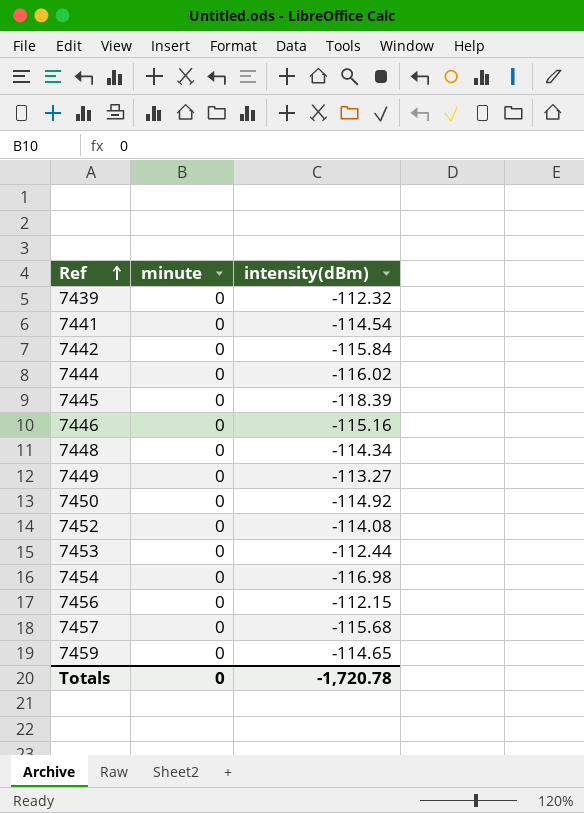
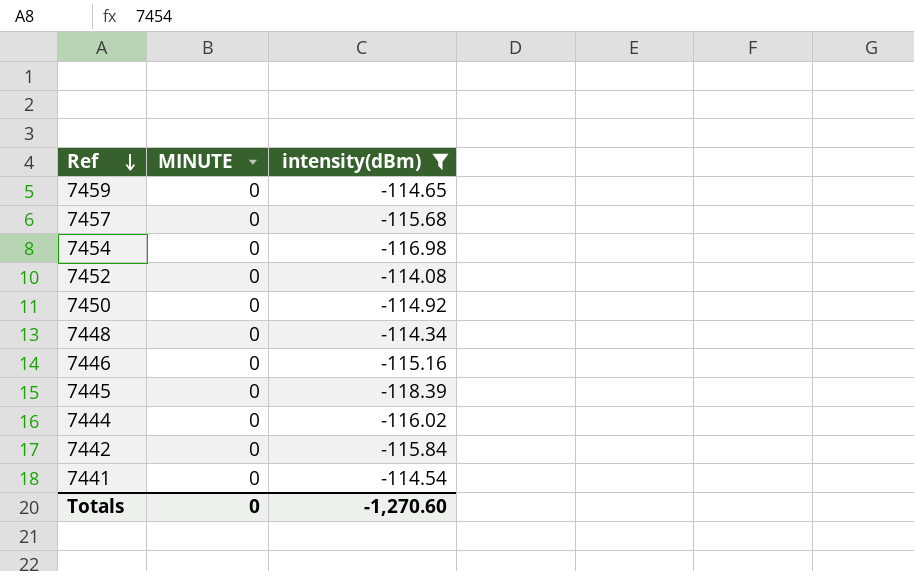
filter: none -> intensity(dBm) <= -114.08
row order: Ref ascending -> Ref descending
column name: minute -> MINUTE
Totals | intensity(dBm): -1,720.78 -> -1,270.60

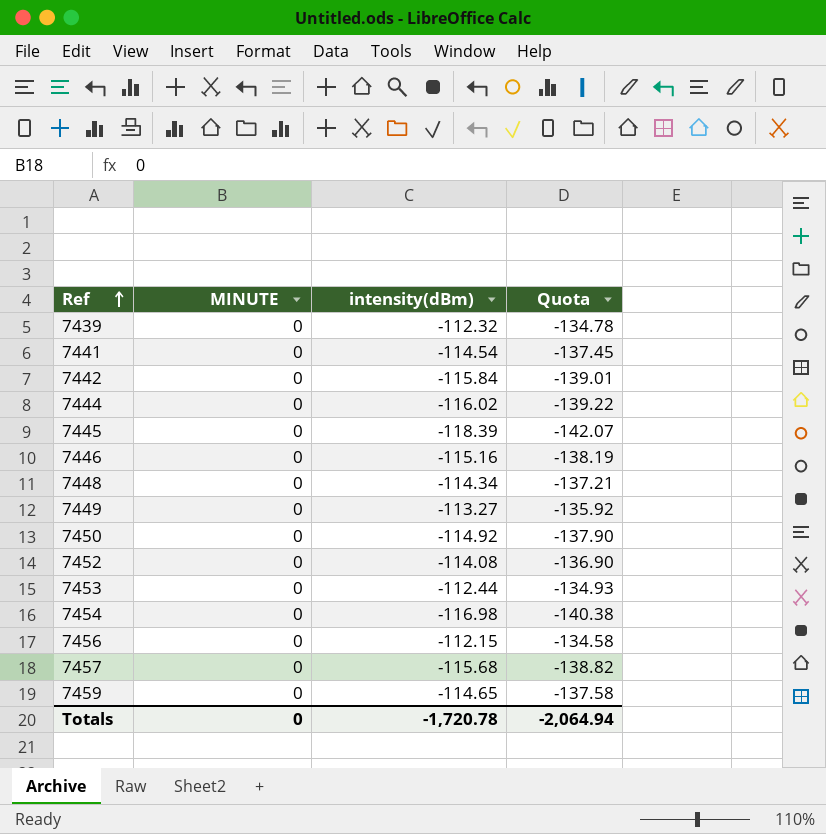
filter: intensity(dBm) <= -114.08 -> none
row order: Ref descending -> Ref ascending
column Quota | formula: none -> [intensity(dBm)] * 1.2
Totals | intensity(dBm): -1,270.60 -> -1,720.78

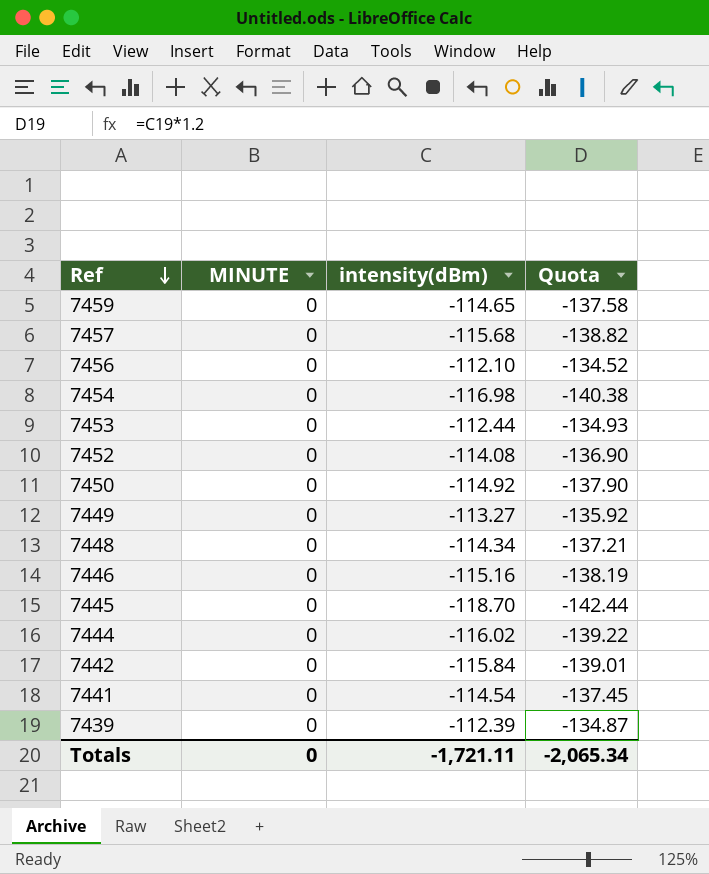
row order: Ref ascending -> Ref descending
7456 | intensity(dBm): -112.15 -> -112.10
7456 | Quota: -134.58 -> -134.52
7445 | intensity(dBm): -118.39 -> -118.70
7445 | Quota: -142.07 -> -142.44
7439 | intensity(dBm): -112.32 -> -112.39
7439 | Quota: -134.78 -> -134.87
Totals | intensity(dBm): -1,720.78 -> -1,721.11
Totals | Quota: -2,064.94 -> -2,065.34

